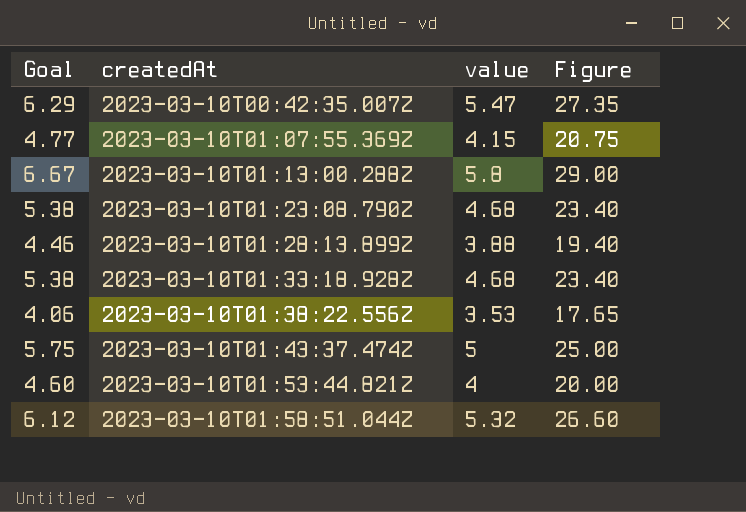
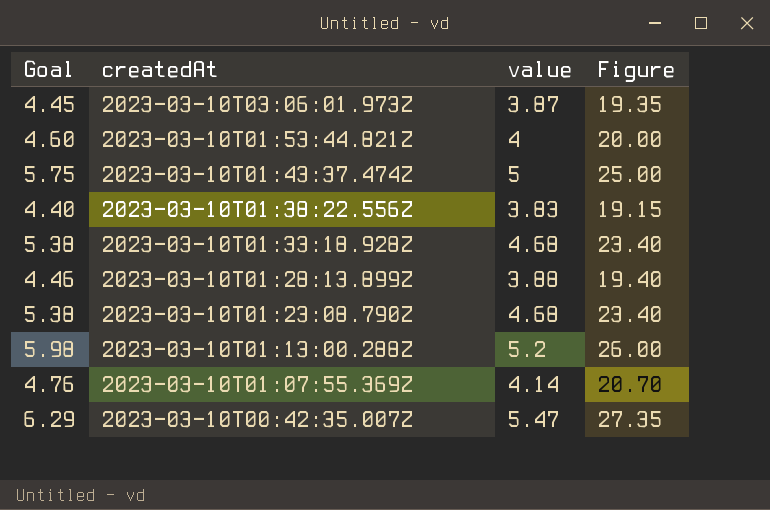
row order: createdAt ascending -> createdAt descending
row 2023-03-10T01:58:51.044Z: 6.12 | 5.32 | 26.60 -> none
row 2023-03-10T03:06:01.973Z: none -> 4.45 | 3.87 | 19.35
2023-03-10T01:38:22.556Z | Goal: 4.06 -> 4.40
2023-03-10T01:38:22.556Z | value: 3.53 -> 3.83
2023-03-10T01:38:22.556Z | Figure: 17.65 -> 19.15
2023-03-10T01:13:00.288Z | Goal: 6.67 -> 5.98
2023-03-10T01:13:00.288Z | value: 5.8 -> 5.2
2023-03-10T01:13:00.288Z | Figure: 29.00 -> 26.00
2023-03-10T01:07:55.369Z | Goal: 4.77 -> 4.76
2023-03-10T01:07:55.369Z | value: 4.15 -> 4.14
2023-03-10T01:07:55.369Z | Figure: 20.75 -> 20.70

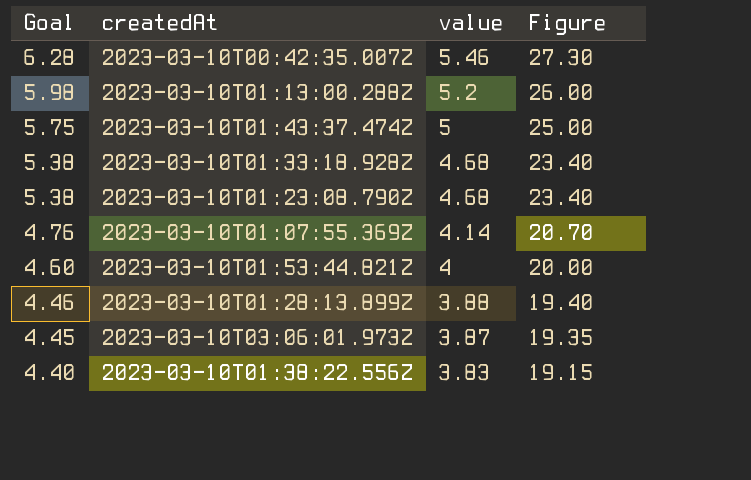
row order: createdAt descending -> Goal descending
2023-03-10T00:42:35.007Z | Goal: 6.29 -> 6.28
2023-03-10T00:42:35.007Z | value: 5.47 -> 5.46
2023-03-10T00:42:35.007Z | Figure: 27.35 -> 27.30

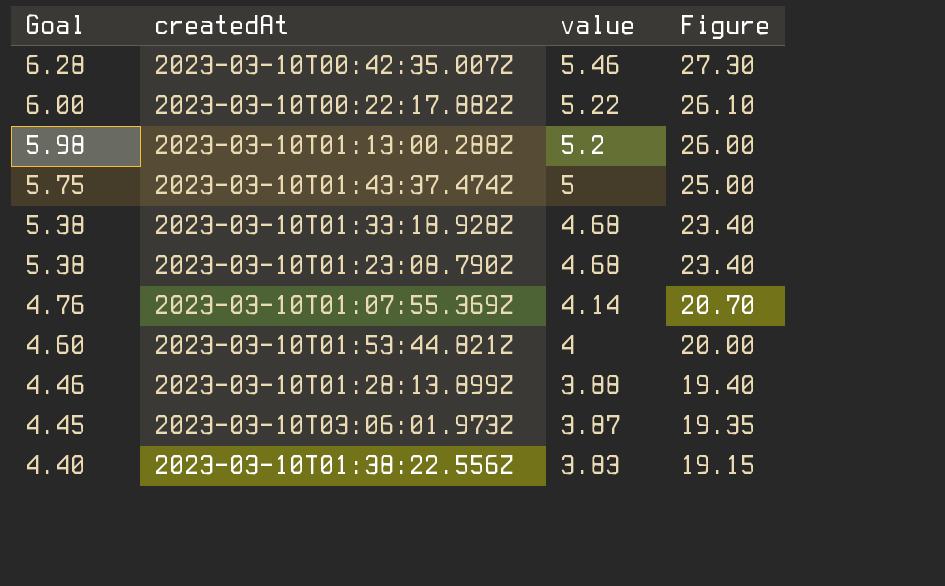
row 2023-03-10T00:22:17.882Z: none -> 6.00 | 5.22 | 26.10

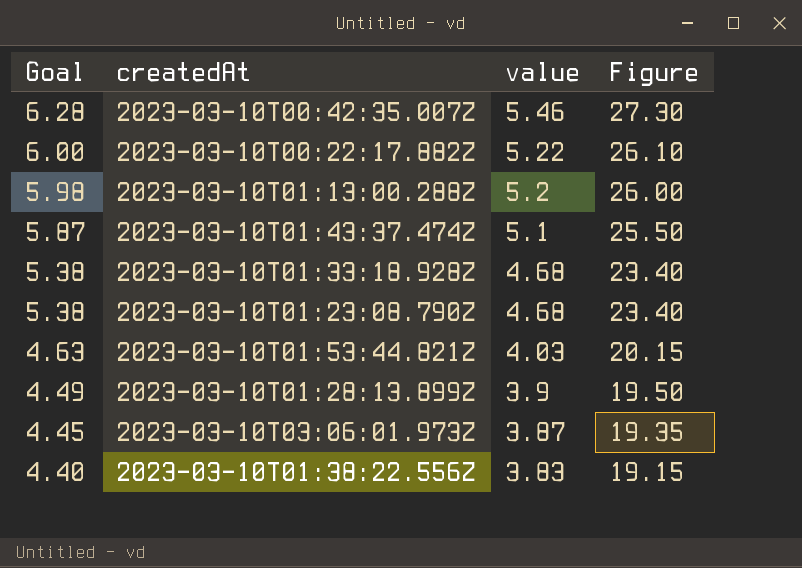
row 2023-03-10T01:07:55.369Z: 4.76 | 4.14 | 20.70 -> none
2023-03-10T01:43:37.474Z | Goal: 5.75 -> 5.87
2023-03-10T01:43:37.474Z | value: 5 -> 5.1
2023-03-10T01:43:37.474Z | Figure: 25.00 -> 25.50
2023-03-10T01:53:44.821Z | Goal: 4.60 -> 4.63
2023-03-10T01:53:44.821Z | value: 4 -> 4.03
2023-03-10T01:53:44.821Z | Figure: 20.00 -> 20.15
2023-03-10T01:28:13.899Z | Goal: 4.46 -> 4.49
2023-03-10T01:28:13.899Z | value: 3.88 -> 3.9
2023-03-10T01:28:13.899Z | Figure: 19.40 -> 19.50

